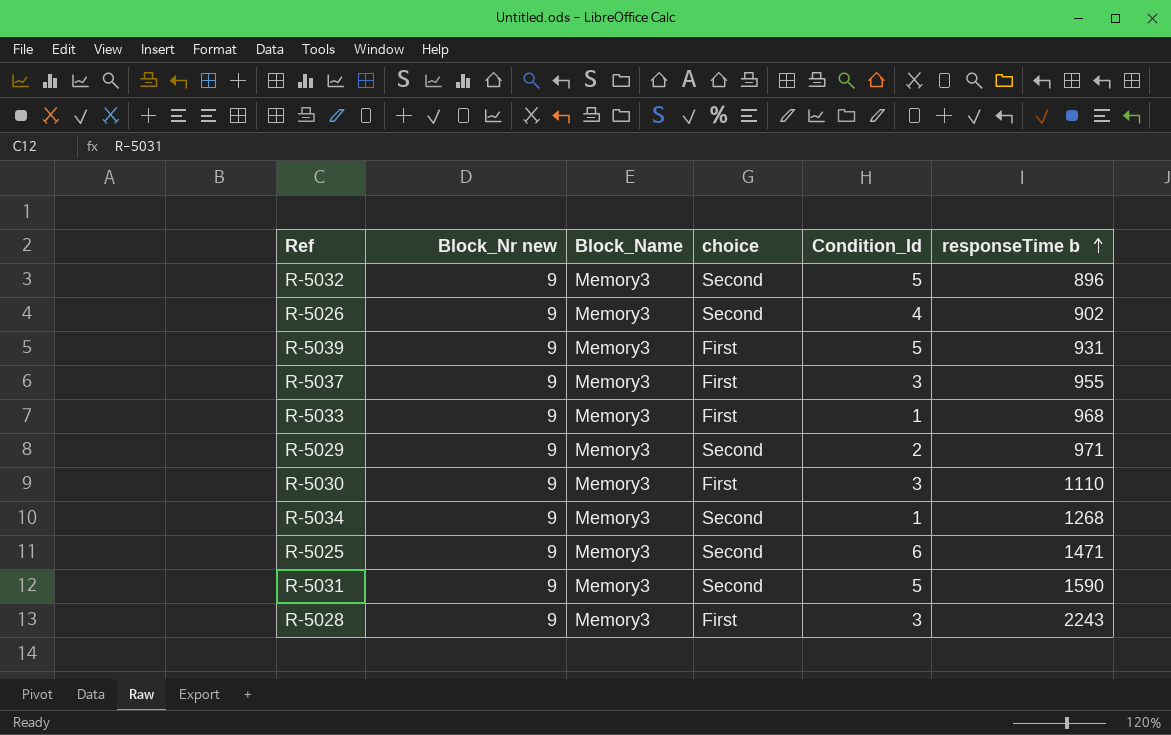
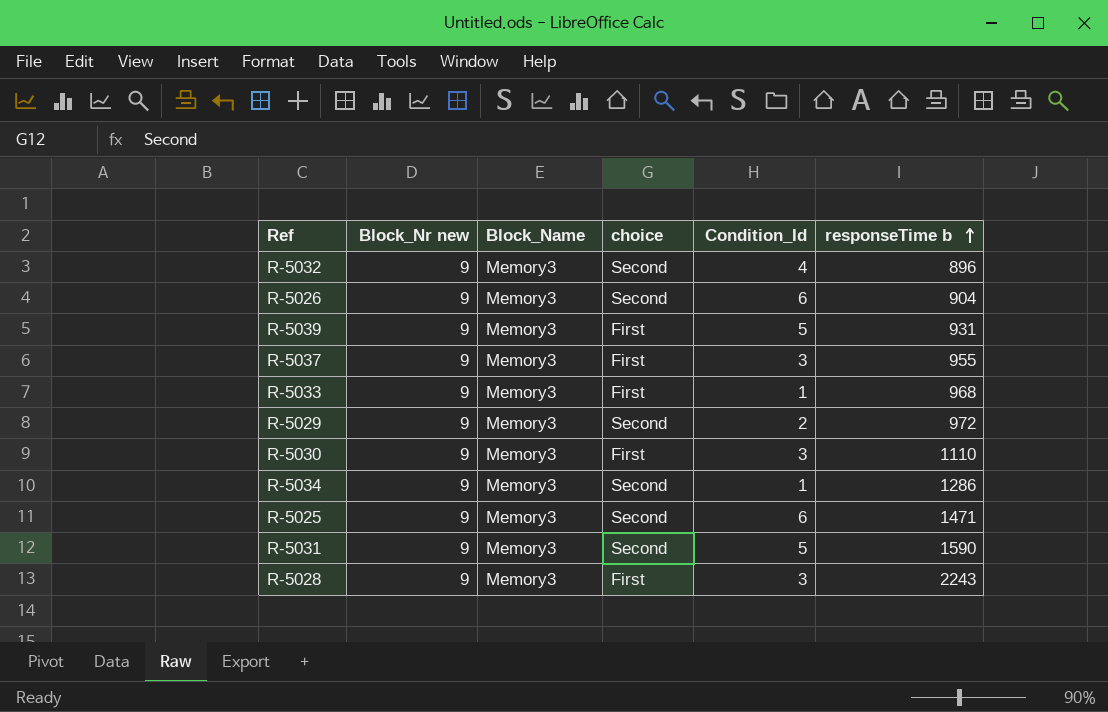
R-5032 | Condition_Id: 5 -> 4
R-5026 | Condition_Id: 4 -> 6
R-5026 | responseTime b: 902 -> 904
R-5029 | responseTime b: 971 -> 972
R-5034 | responseTime b: 1268 -> 1286

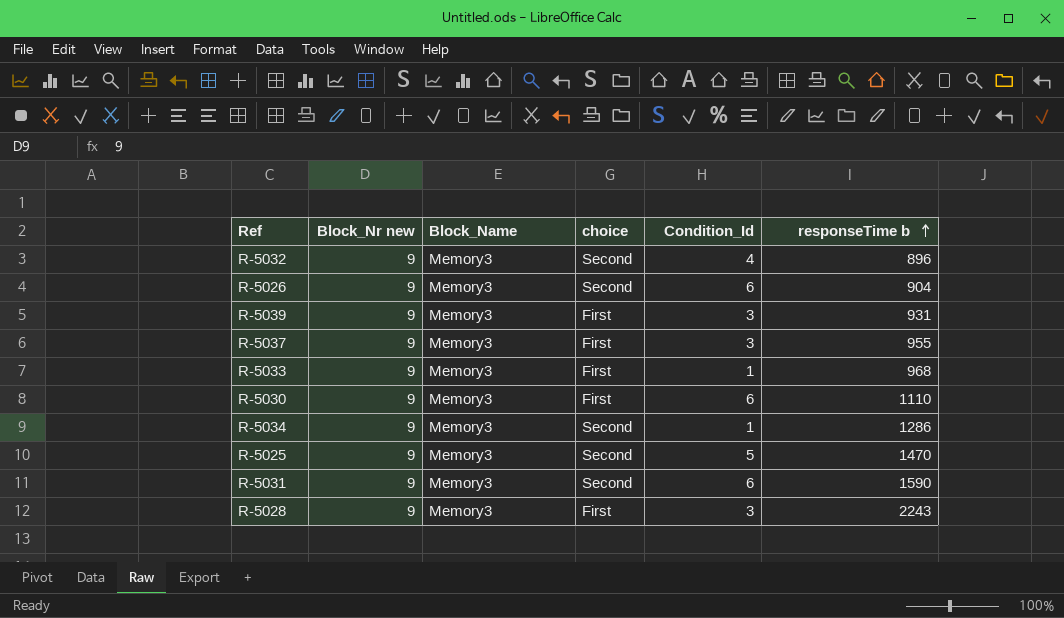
row R-5029: 9 | Memory3 | Second | 2 | 972 -> none
R-5039 | Condition_Id: 5 -> 3
R-5030 | Condition_Id: 3 -> 6
R-5025 | Condition_Id: 6 -> 5
R-5025 | responseTime b: 1471 -> 1470
R-5031 | Condition_Id: 5 -> 6

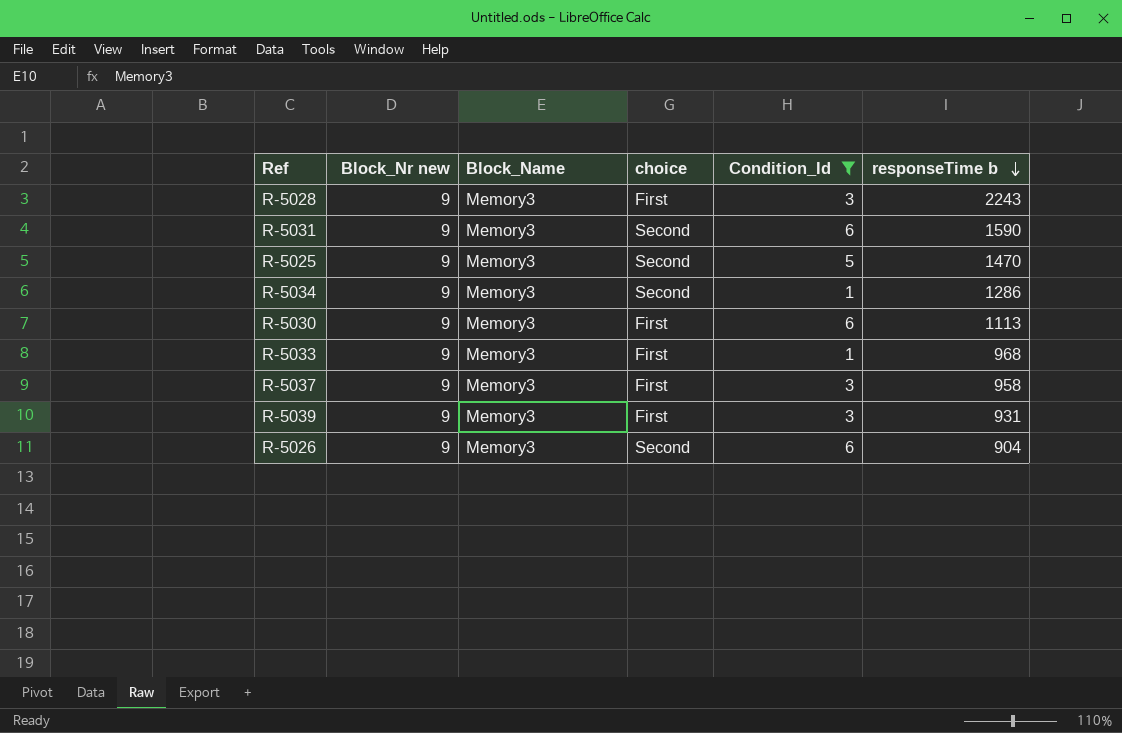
filter: none -> Condition_Id != 4
row order: responseTime b ascending -> responseTime b descending
R-5030 | responseTime b: 1110 -> 1113
R-5037 | responseTime b: 955 -> 958

